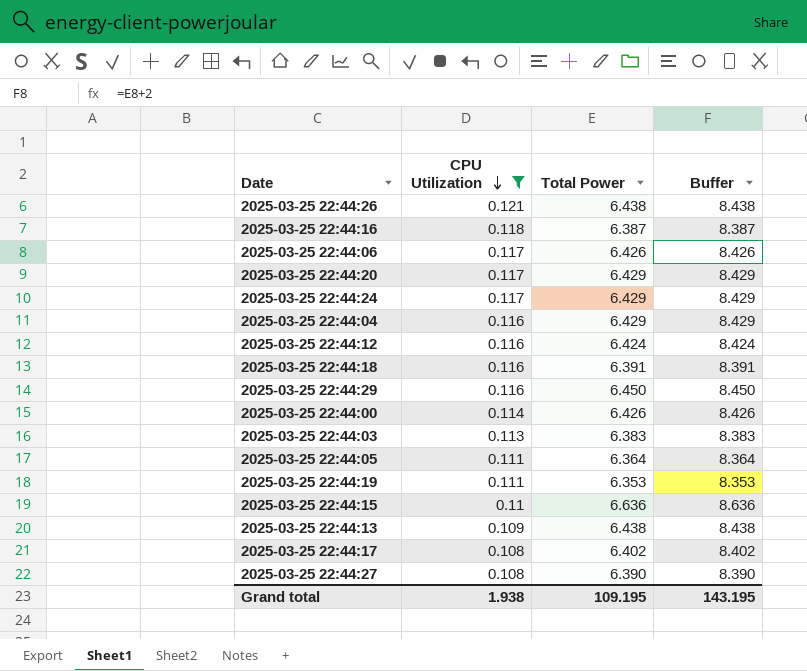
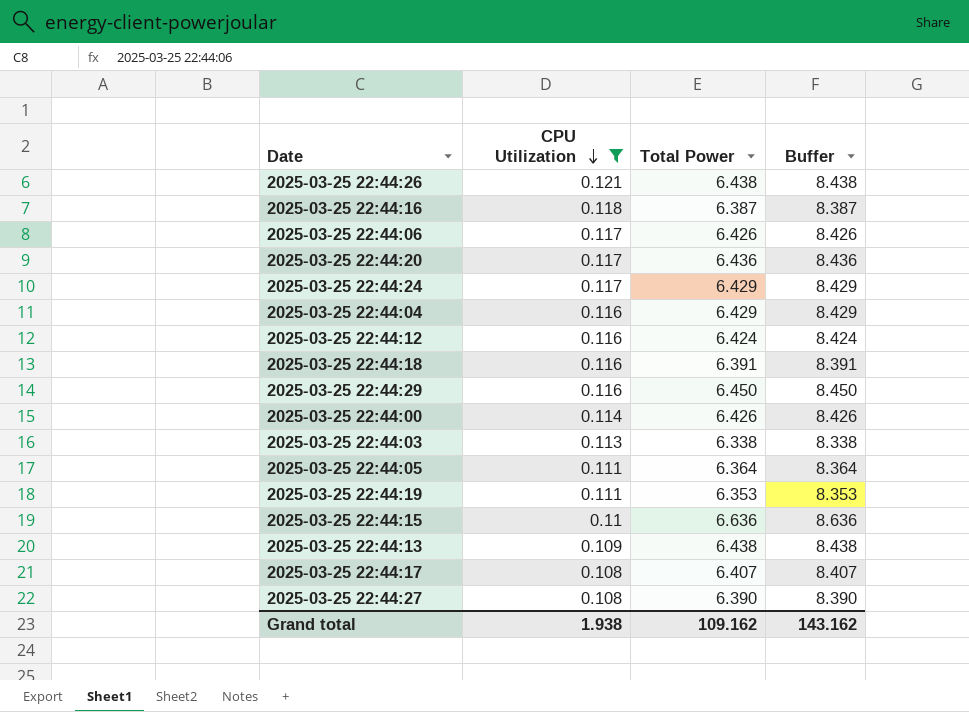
2025-03-25 22:44:20 | Total Power: 6.429 -> 6.436
2025-03-25 22:44:20 | Buffer: 8.429 -> 8.436
2025-03-25 22:44:03 | Total Power: 6.383 -> 6.338
2025-03-25 22:44:03 | Buffer: 8.383 -> 8.338
2025-03-25 22:44:17 | Total Power: 6.402 -> 6.407
2025-03-25 22:44:17 | Buffer: 8.402 -> 8.407
Grand total | Total Power: 109.195 -> 109.162
Grand total | Buffer: 143.195 -> 143.162

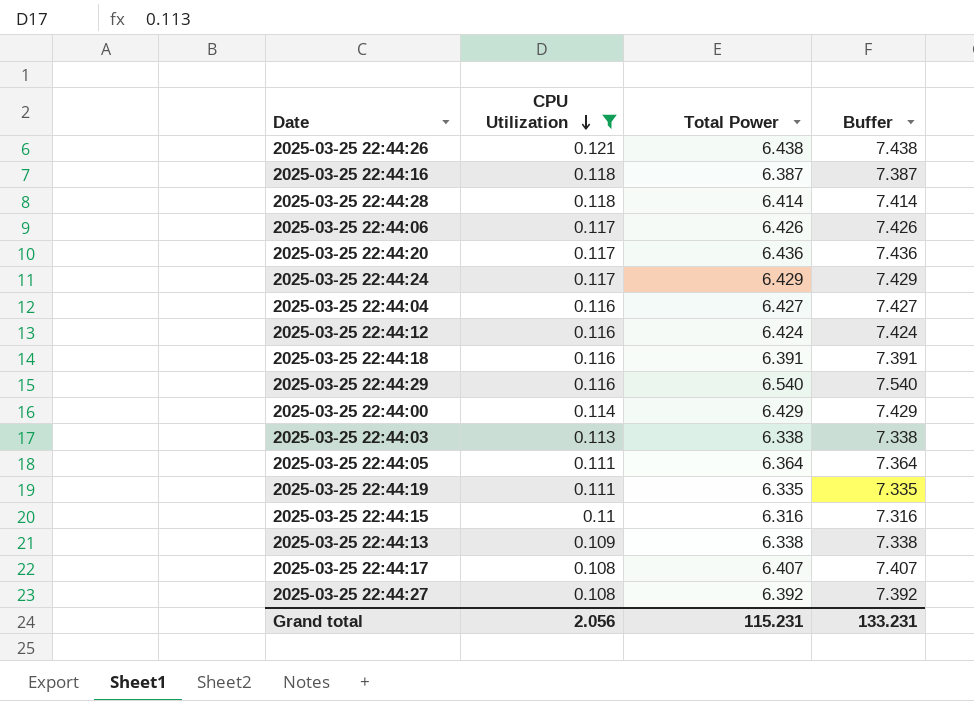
column Buffer | formula: [Total Power] + 2 -> [Total Power] + 1
row 2025-03-25 22:44:28: none -> 0.118 | 6.414 | 7.414
2025-03-25 22:44:04 | Total Power: 6.429 -> 6.427
2025-03-25 22:44:29 | Total Power: 6.450 -> 6.540
2025-03-25 22:44:00 | Total Power: 6.426 -> 6.429
2025-03-25 22:44:19 | Total Power: 6.353 -> 6.335
2025-03-25 22:44:15 | Total Power: 6.636 -> 6.316
2025-03-25 22:44:13 | Total Power: 6.438 -> 6.338
2025-03-25 22:44:27 | Total Power: 6.390 -> 6.392
Grand total | CPU Utilization: 1.938 -> 2.056
Grand total | Total Power: 109.162 -> 115.231
Grand total | Buffer: 143.162 -> 133.231

